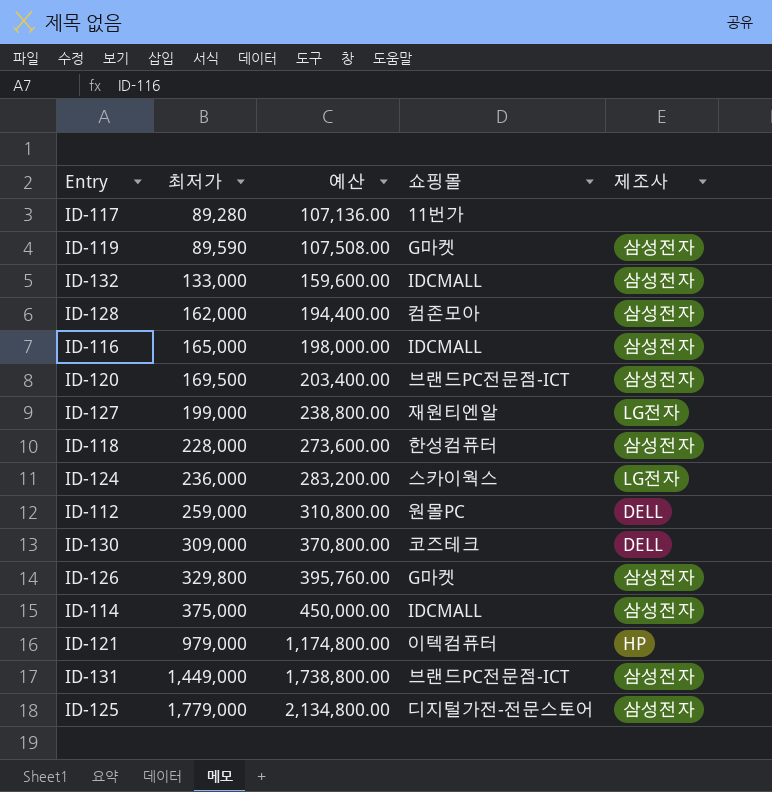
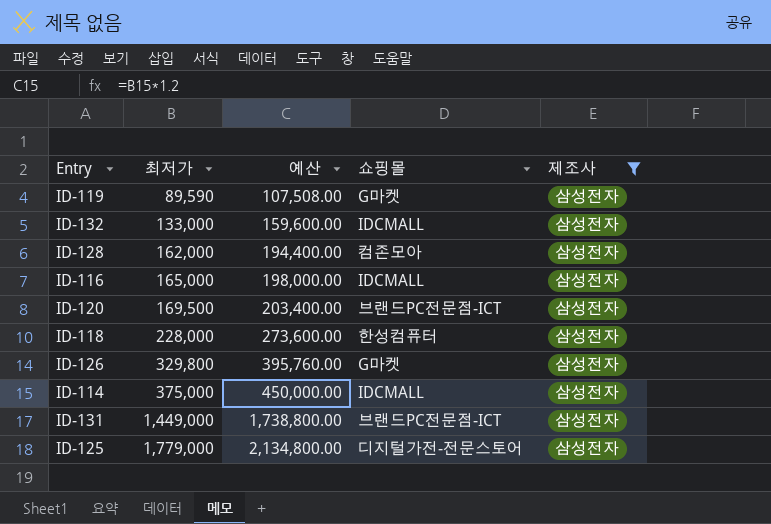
filter: none -> 제조사 = 삼성전자

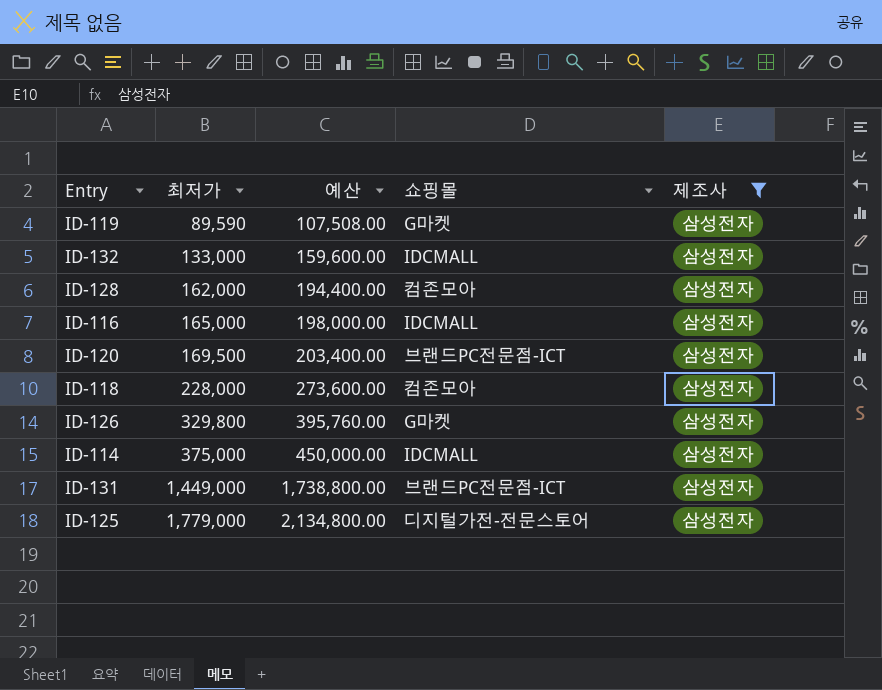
ID-118 | 쇼핑몰: 한성컴퓨터 -> 컴존모아

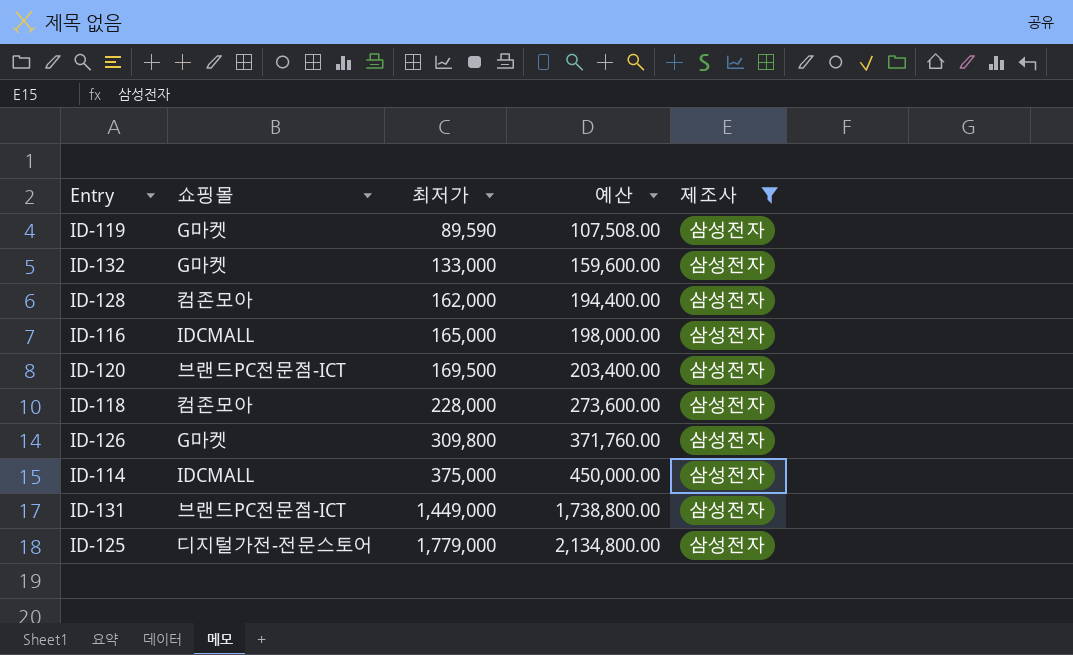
column 쇼핑몰 | position: 4 -> 2
ID-132 | 쇼핑몰: IDCMALL -> G마켓
ID-126 | 최저가: 329,800 -> 309,800
ID-126 | 예산: 395,760.00 -> 371,760.00

